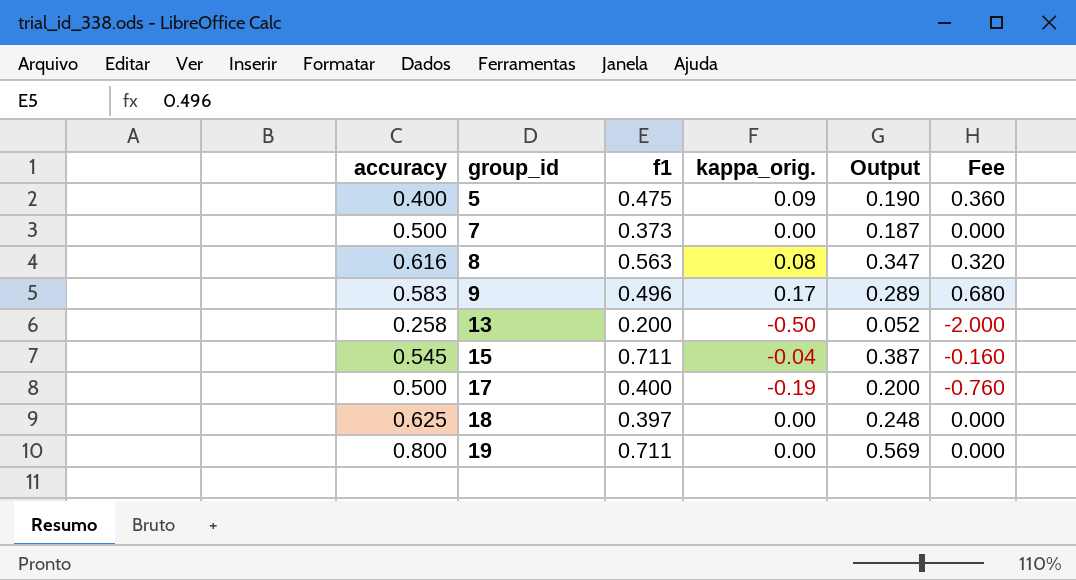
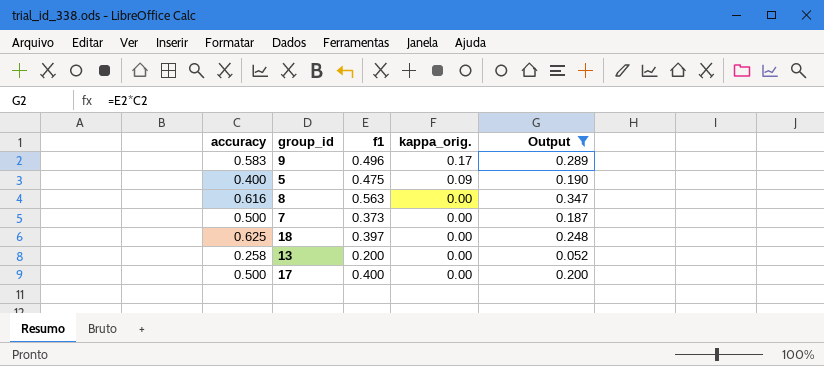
filter: none -> Output <= 0.347
row order: group_id ascending -> kappa_orig. descending
column Fee | formula: [kappa_orig.] * 4 -> none
8 | kappa_orig.: 0.08 -> 0.00
13 | kappa_orig.: -0.50 -> 0.00
17 | kappa_orig.: -0.19 -> 0.00

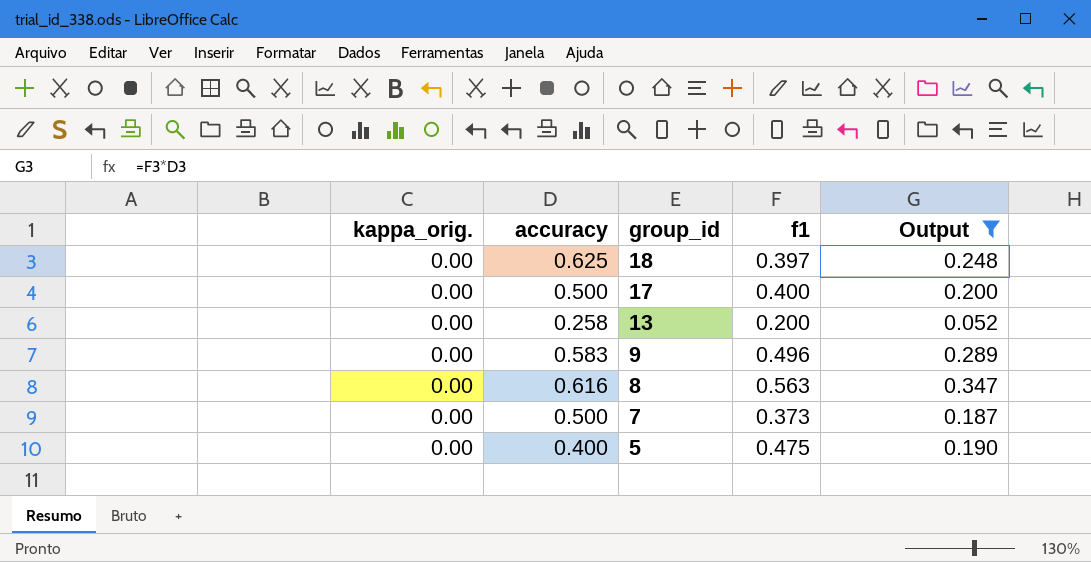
row order: kappa_orig. descending -> group_id descending
column kappa_orig. | position: 4 -> 1
9 | kappa_orig.: 0.17 -> 0.00
5 | kappa_orig.: 0.09 -> 0.00

